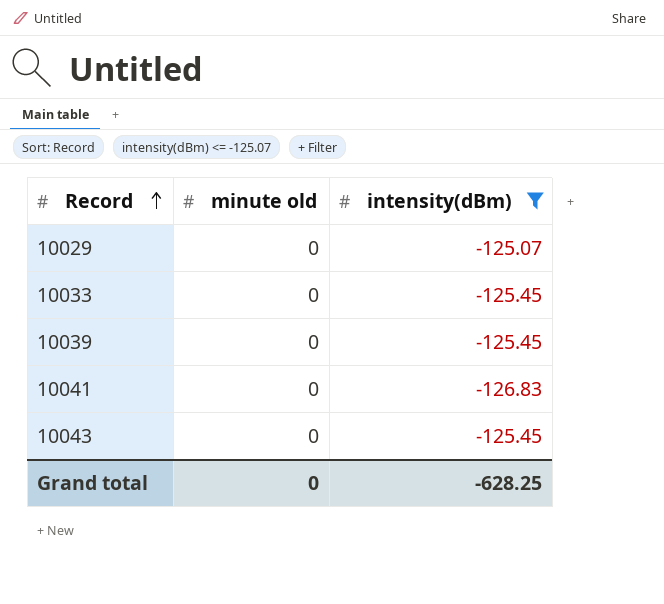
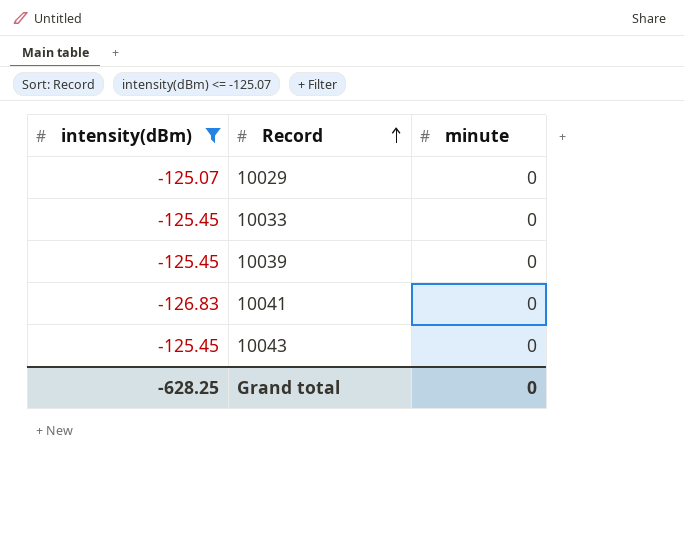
column intensity(dBm) | position: 3 -> 1
column name: minute old -> minute

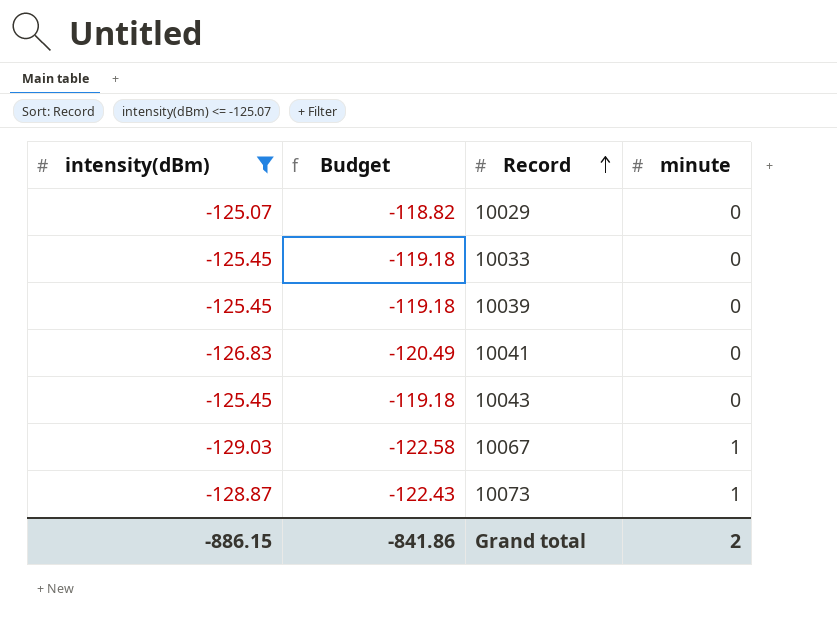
column Budget | formula: none -> [intensity(dBm)] * 0.95
row 10067: none -> -129.03 | -122.58 | 1
row 10073: none -> -128.87 | -122.43 | 1
Grand total | intensity(dBm): -628.25 -> -886.15
Grand total | minute: 0 -> 2

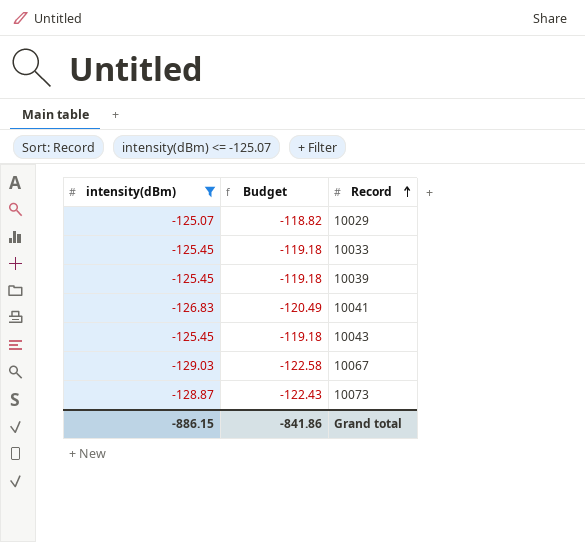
column minute | position: 4 -> none

